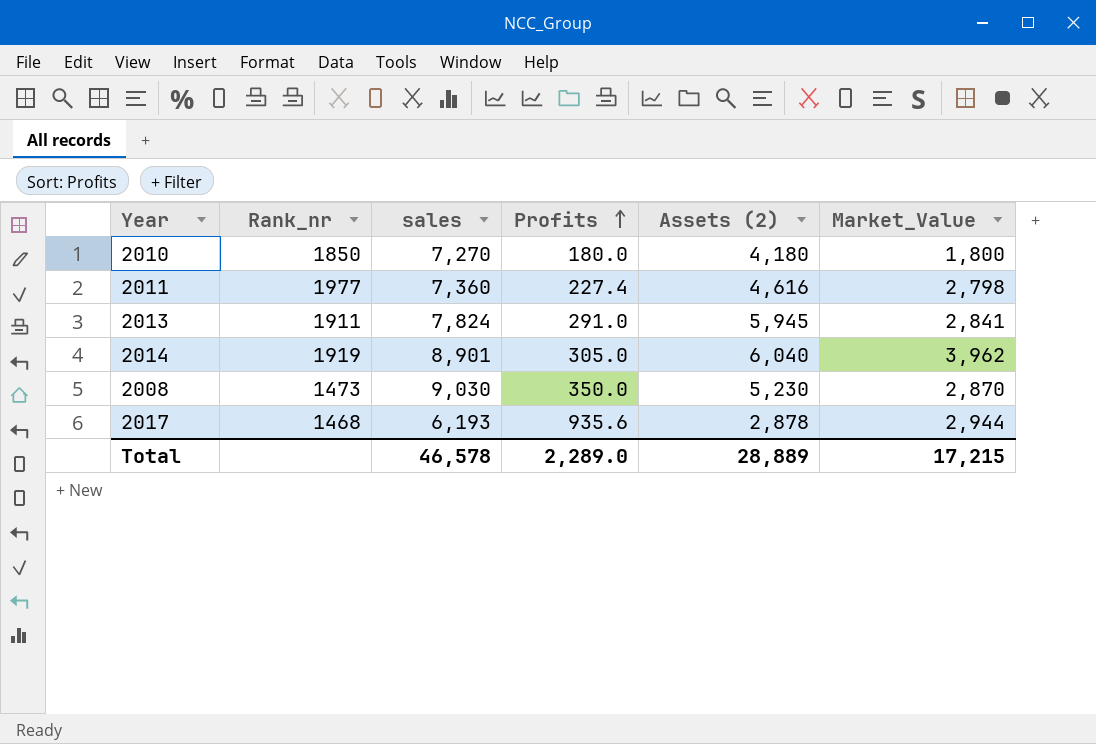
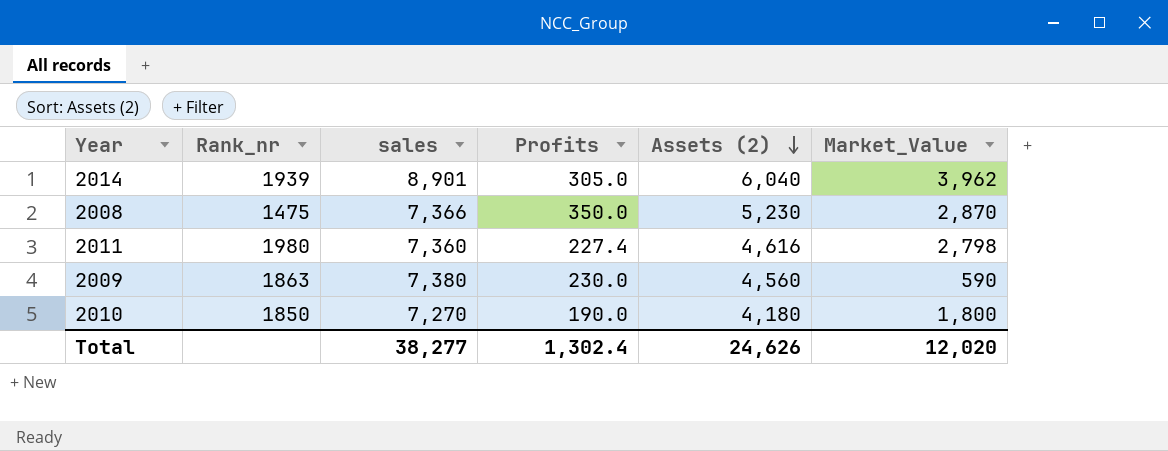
row order: Profits ascending -> Assets (2) descending
row 2013: 1911 | 7,824 | 291.0 | 5,945 | 2,841 -> none
row 2017: 1468 | 6,193 | 935.6 | 2,878 | 2,944 -> none
2014 | Rank_nr: 1919 -> 1939
2008 | Rank_nr: 1473 -> 1475
2008 | sales: 9,030 -> 7,366
2011 | Rank_nr: 1977 -> 1980
row 2009: none -> 1863 | 7,380 | 230.0 | 4,560 | 590
2010 | Profits: 180.0 -> 190.0
Total | sales: 46,578 -> 38,277
Total | Profits: 2,289.0 -> 1,302.4
Total | Assets (2): 28,889 -> 24,626
Total | Market_Value: 17,215 -> 12,020

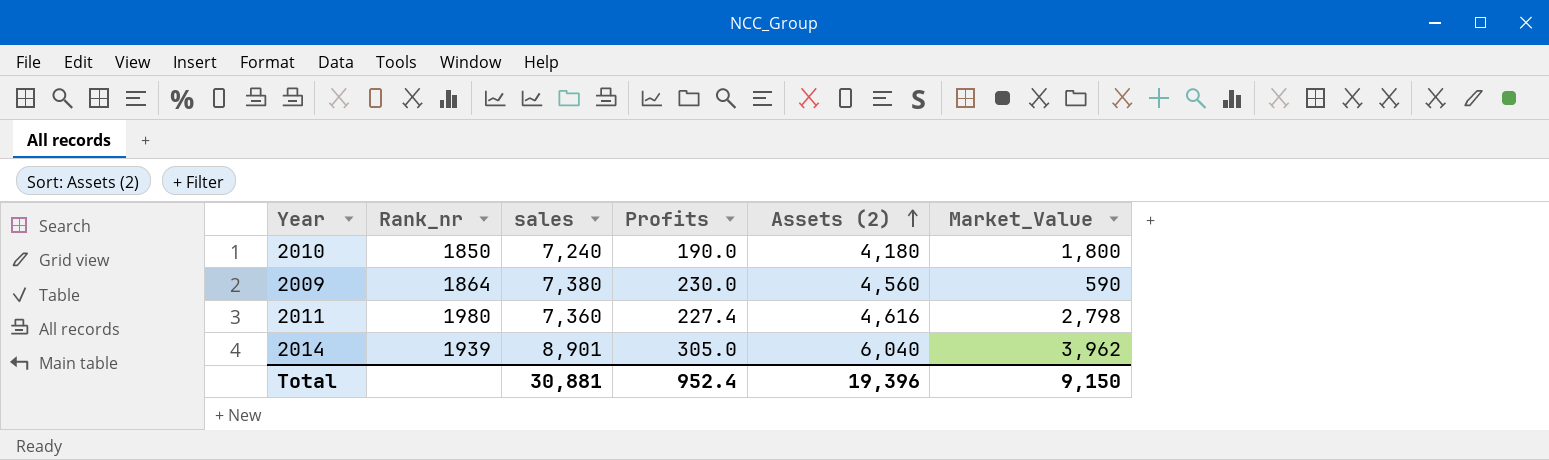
row order: Assets (2) descending -> Assets (2) ascending
row 2008: 1475 | 7,366 | 350.0 | 5,230 | 2,870 -> none
2010 | sales: 7,270 -> 7,240
2009 | Rank_nr: 1863 -> 1864
Total | sales: 38,277 -> 30,881
Total | Profits: 1,302.4 -> 952.4
Total | Assets (2): 24,626 -> 19,396
Total | Market_Value: 12,020 -> 9,150

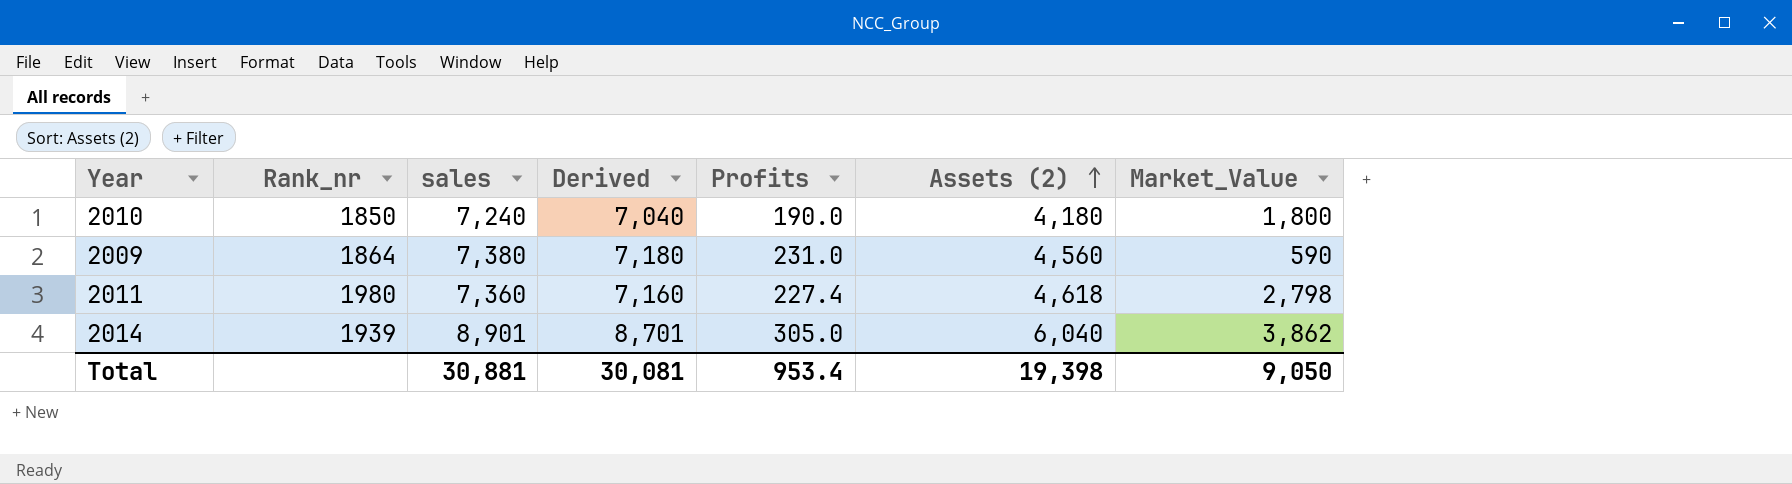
column Derived | formula: none -> [sales] - 200
2009 | Profits: 230.0 -> 231.0
2011 | Assets (2): 4,616 -> 4,618
2014 | Market_Value: 3,962 -> 3,862
Total | Profits: 952.4 -> 953.4
Total | Assets (2): 19,396 -> 19,398
Total | Market_Value: 9,150 -> 9,050

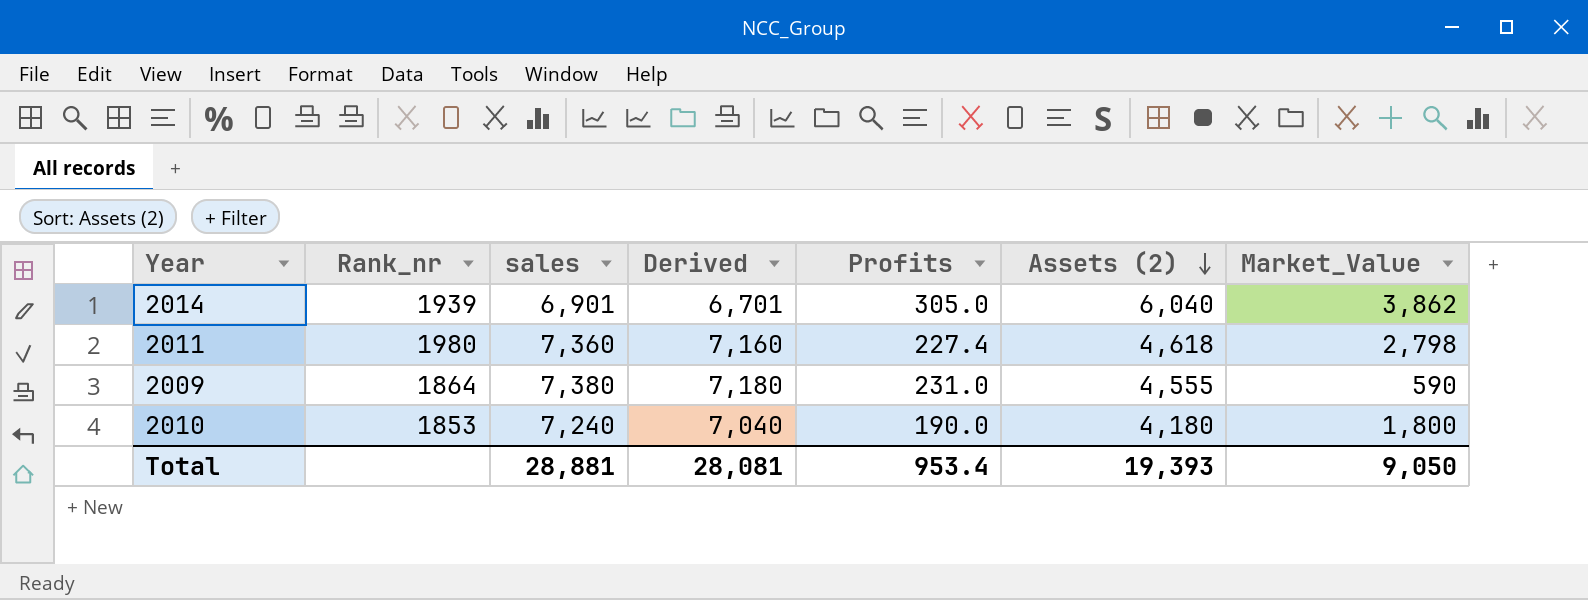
row order: Assets (2) ascending -> Assets (2) descending
2014 | sales: 8,901 -> 6,901
2014 | Derived: 8,701 -> 6,701
2009 | Assets (2): 4,560 -> 4,555
2010 | Rank_nr: 1850 -> 1853
Total | sales: 30,881 -> 28,881
Total | Derived: 30,081 -> 28,081
Total | Assets (2): 19,398 -> 19,393

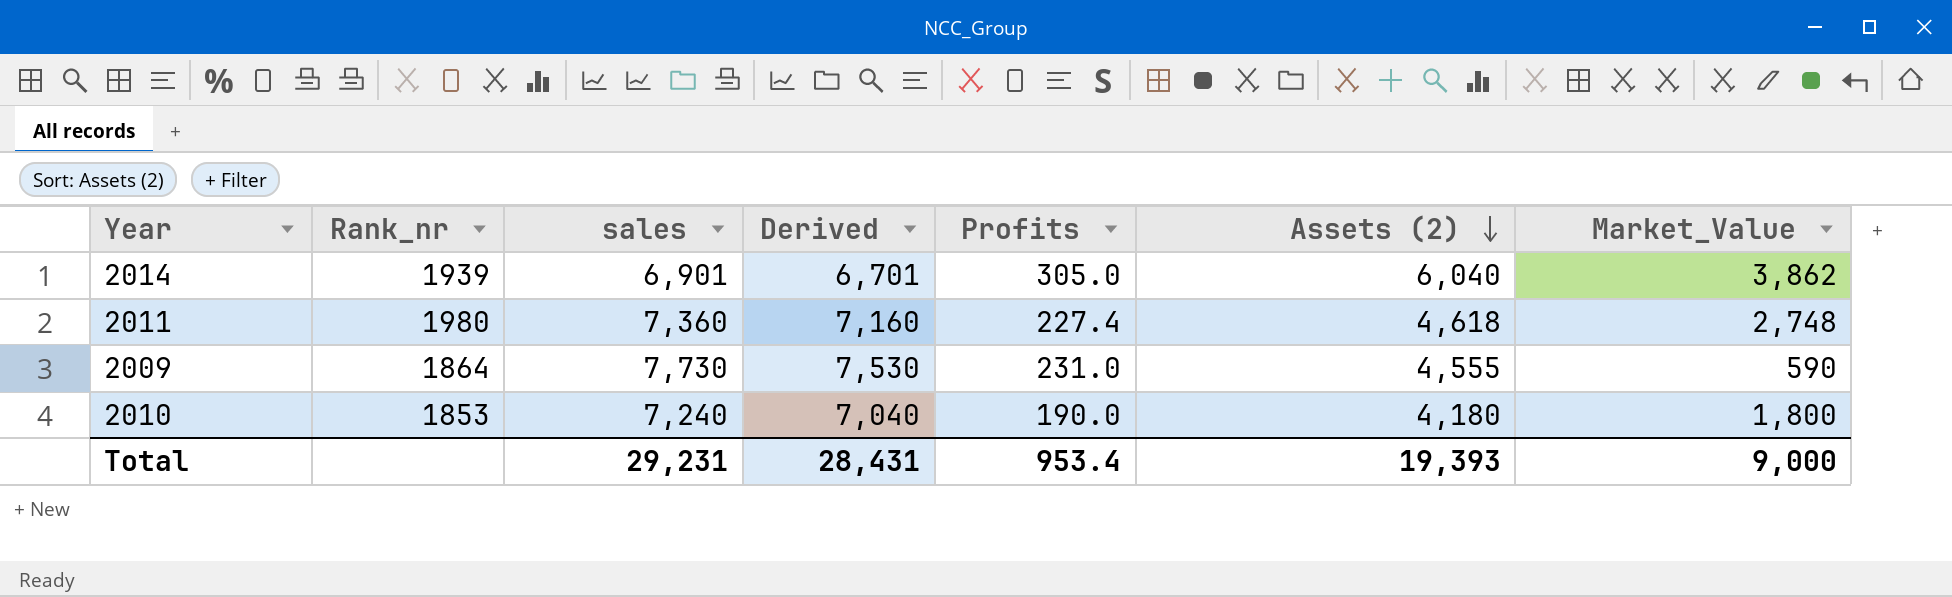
2011 | Market_Value: 2,798 -> 2,748
2009 | sales: 7,380 -> 7,730
2009 | Derived: 7,180 -> 7,530
Total | sales: 28,881 -> 29,231
Total | Derived: 28,081 -> 28,431
Total | Market_Value: 9,050 -> 9,000

